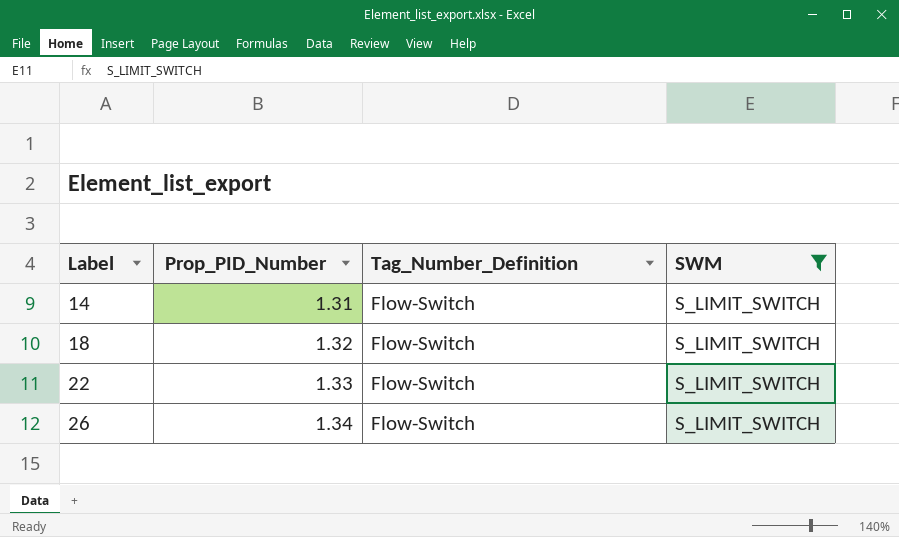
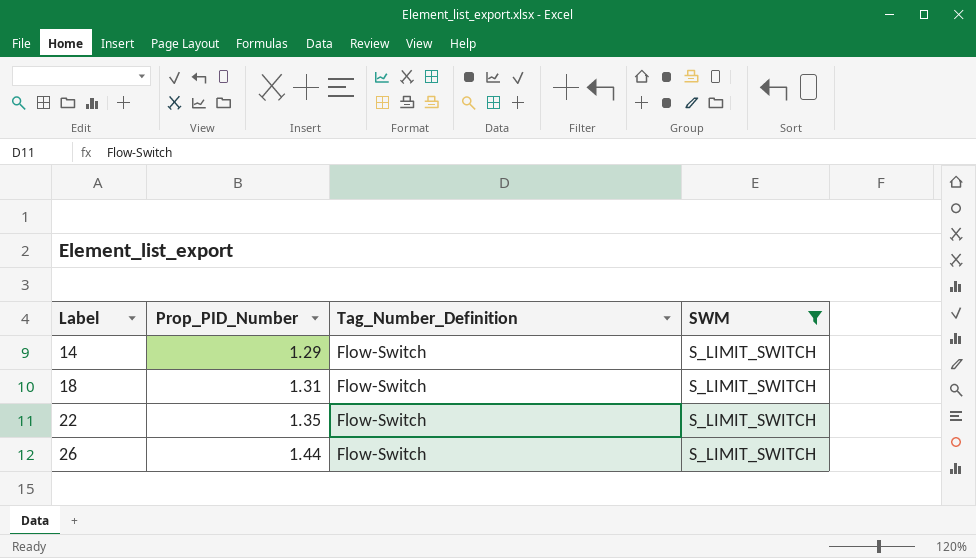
14 | Prop_PID_Number: 1.31 -> 1.29
18 | Prop_PID_Number: 1.32 -> 1.31
22 | Prop_PID_Number: 1.33 -> 1.35
26 | Prop_PID_Number: 1.34 -> 1.44

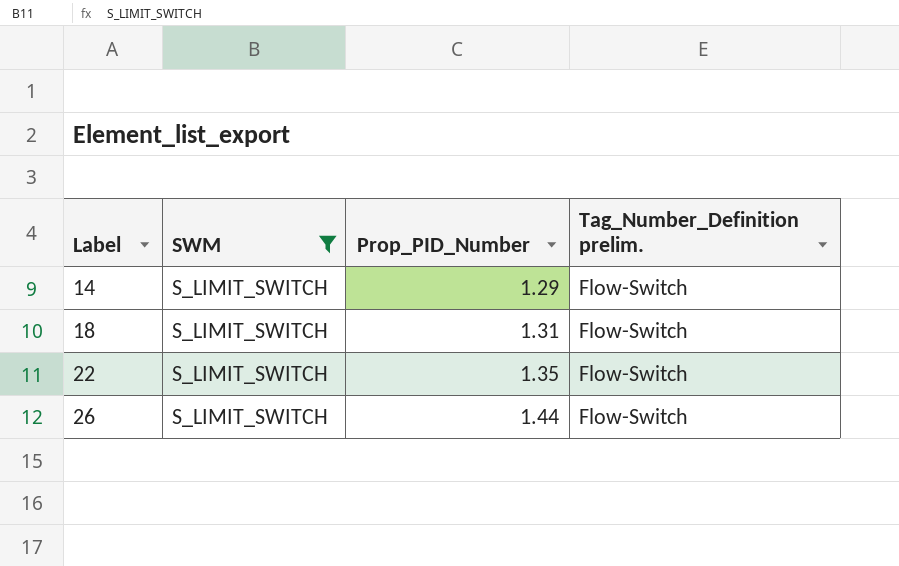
column SWM | position: 4 -> 2
column name: Tag_Number_Definition -> Tag_Number_Definition prelim.

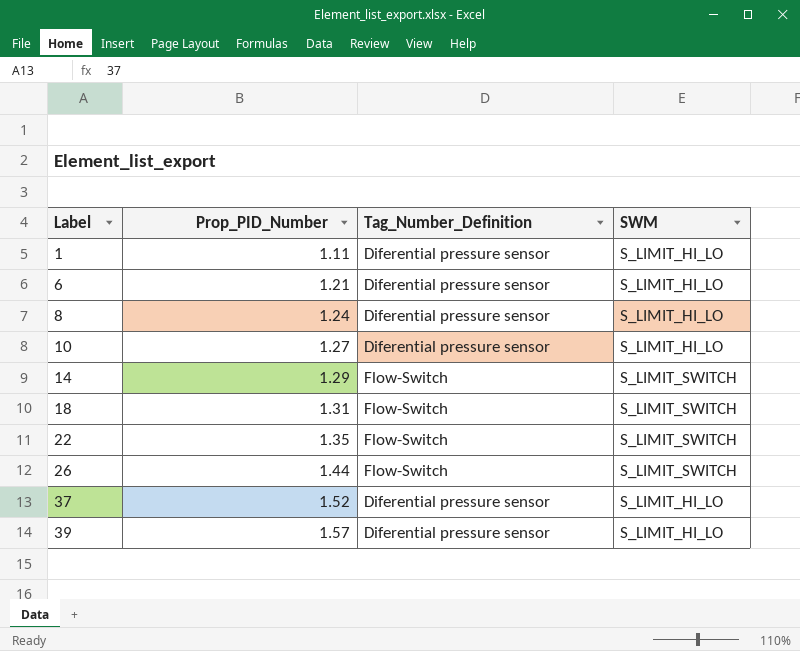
filter: SWM = S_LIMIT_SWITCH -> none
column name: Tag_Number_Definition prelim. -> Tag_Number_Definition
column SWM | position: 2 -> 4

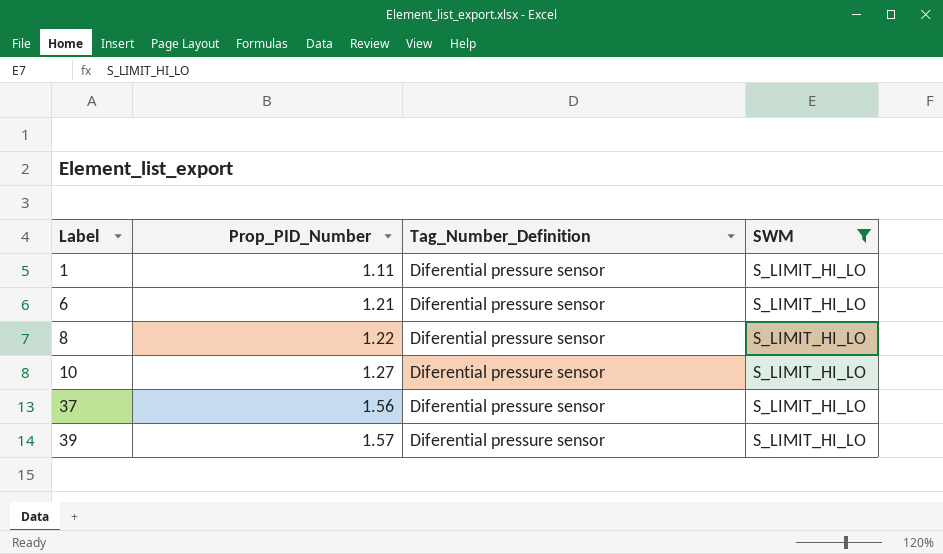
filter: none -> SWM = S_LIMIT_HI_LO
8 | Prop_PID_Number: 1.24 -> 1.22
37 | Prop_PID_Number: 1.52 -> 1.56

